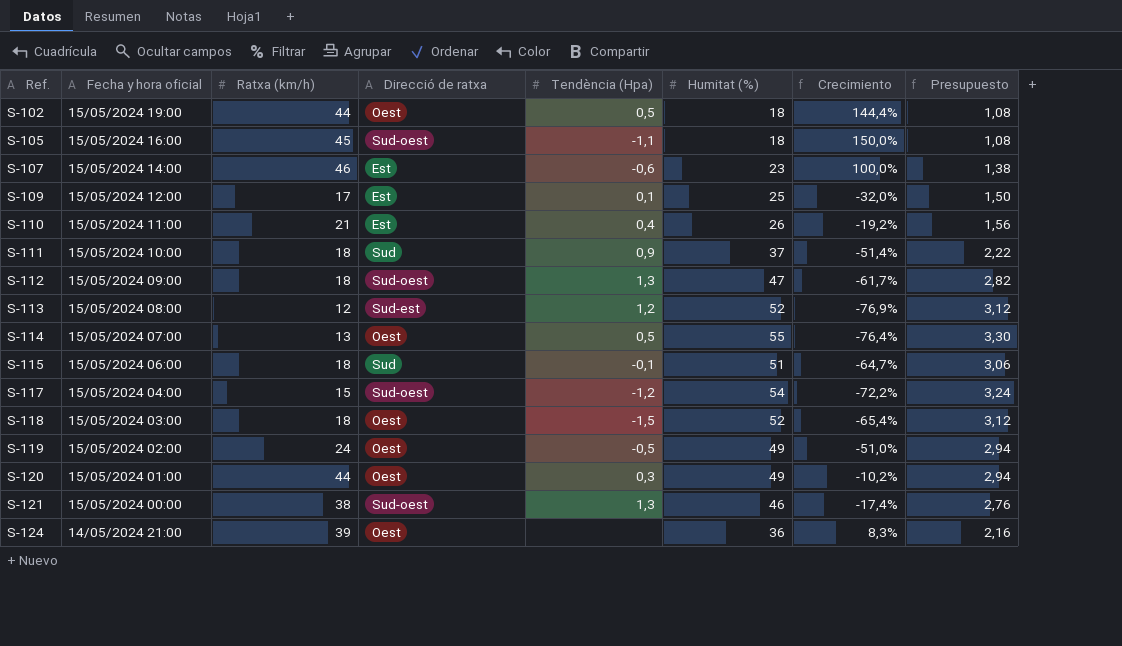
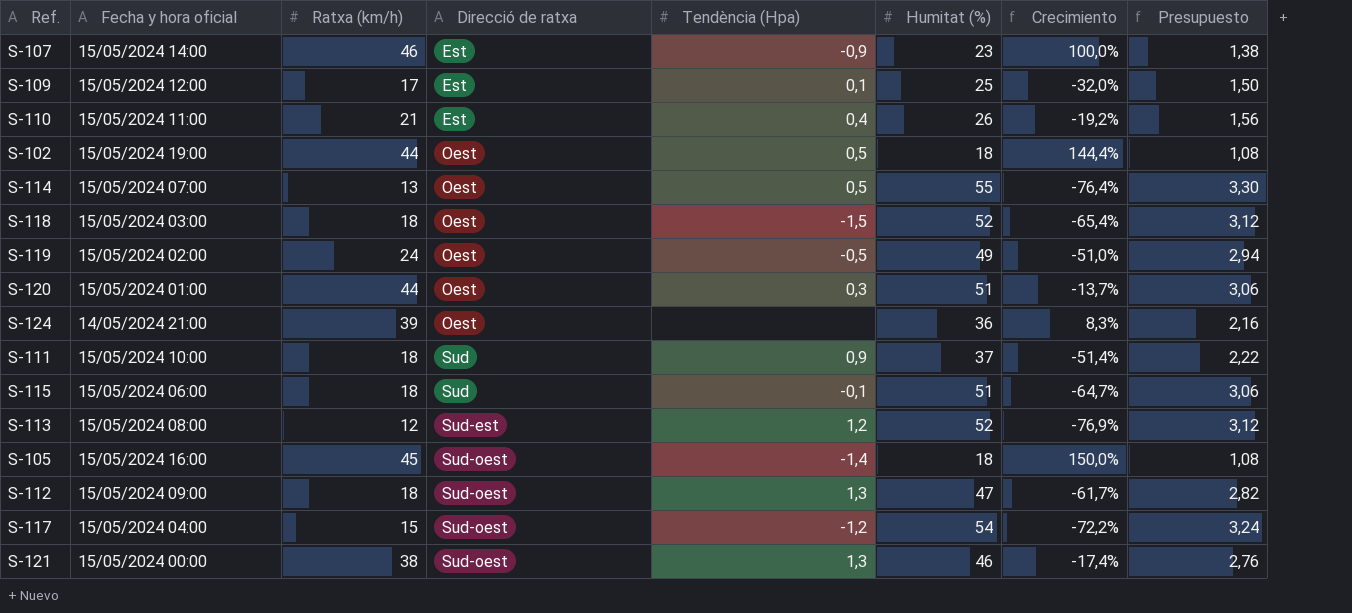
row order: Ref. ascending -> Direcció de ratxa ascending
S-107 | Tendència (Hpa): -0,6 -> -0,9
S-120 | Humitat (%): 49 -> 51
S-120 | Crecimiento: -10,2% -> -13,7%
S-120 | Presupuesto: 2,94 -> 3,06
S-105 | Tendència (Hpa): -1,1 -> -1,4

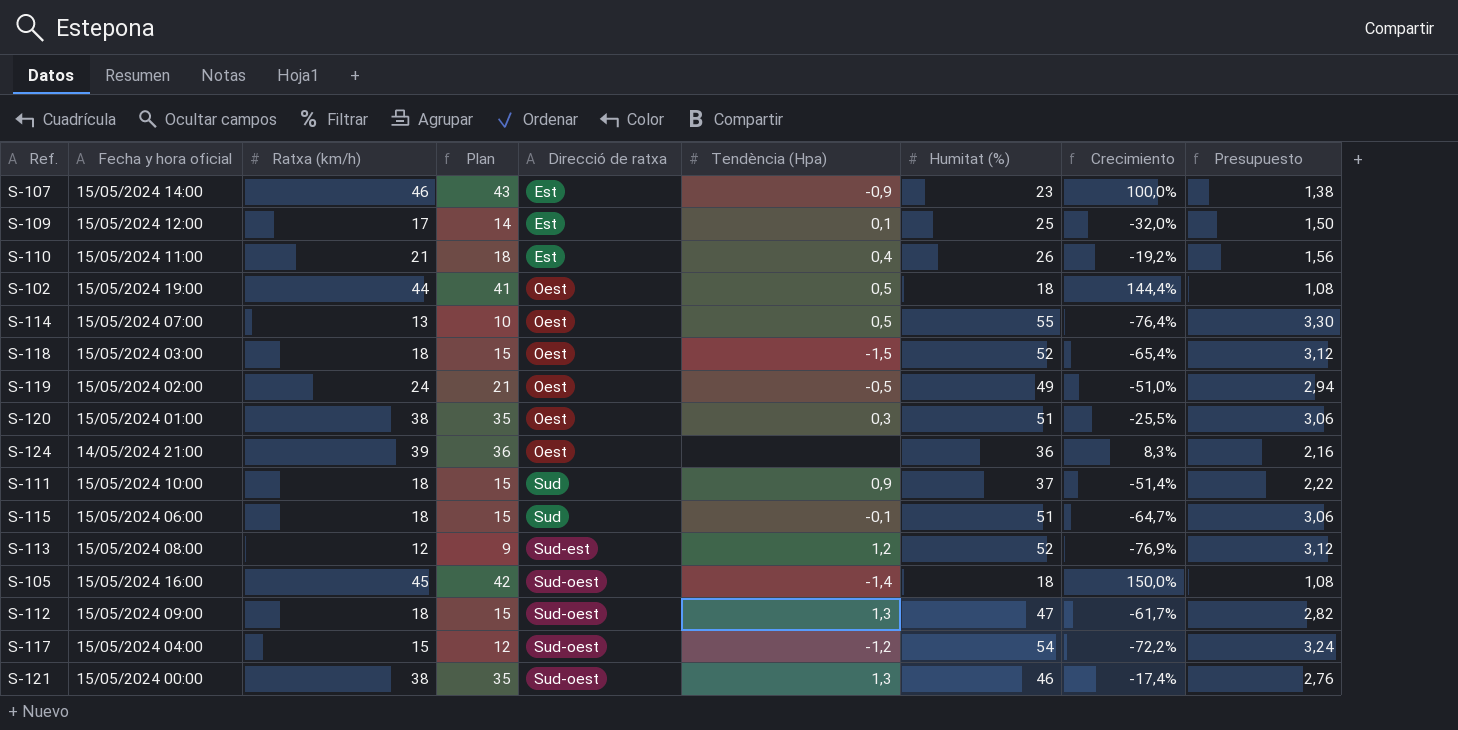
column Plan | formula: none -> [Ratxa (km/h)] - 3
S-120 | Ratxa (km/h): 44 -> 38
S-120 | Crecimiento: -13,7% -> -25,5%

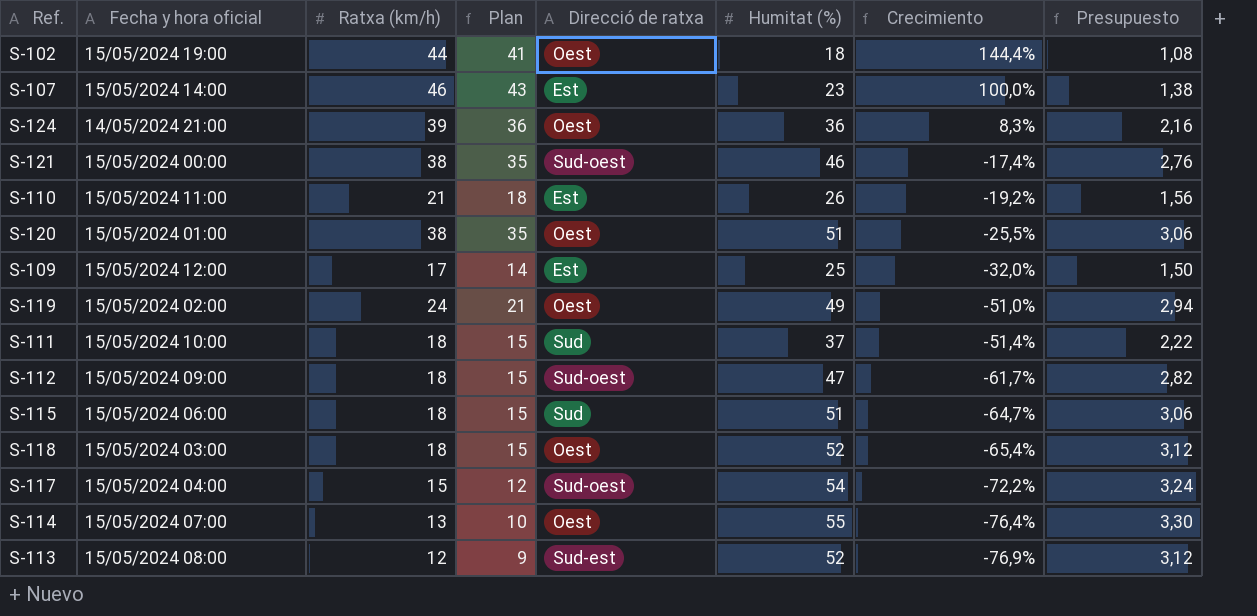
row order: Direcció de ratxa ascending -> Crecimiento descending
column Tendència (Hpa) | position: 6 -> none
row S-105: 15/05/2024 16:00 | 45 | 42 | Sud-oest | -1,4 | 18 | 150,0% | 1,08 -> none

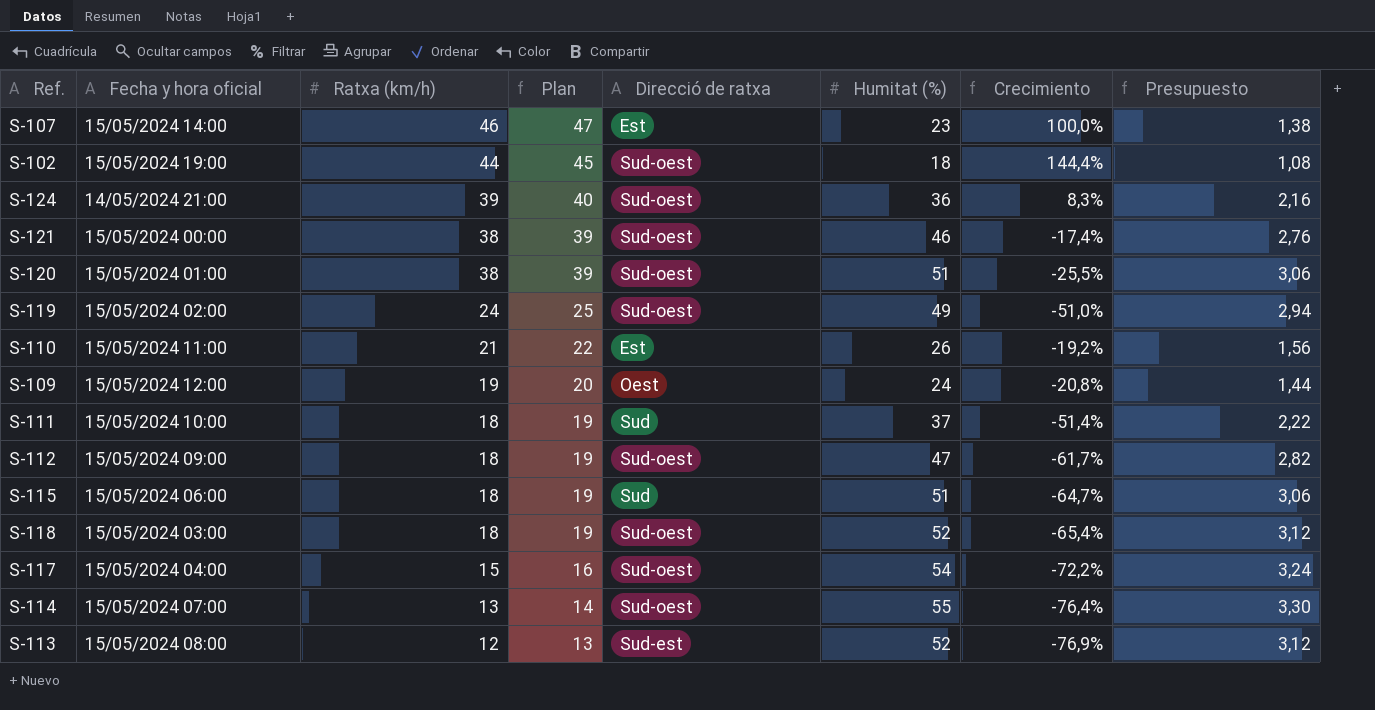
row order: Crecimiento descending -> Ratxa (km/h) descending
column Plan | formula: [Ratxa (km/h)] - 3 -> [Ratxa (km/h)] + 1
S-102 | Direcció de ratxa: Oest -> Sud-oest
S-124 | Direcció de ratxa: Oest -> Sud-oest
S-120 | Direcció de ratxa: Oest -> Sud-oest
S-119 | Direcció de ratxa: Oest -> Sud-oest
S-109 | Ratxa (km/h): 17 -> 19
S-109 | Direcció de ratxa: Est -> Oest
S-109 | Humitat (%): 25 -> 24
S-109 | Crecimiento: -32,0% -> -20,8%
S-109 | Presupuesto: 1,50 -> 1,44
S-118 | Direcció de ratxa: Oest -> Sud-oest
S-114 | Direcció de ratxa: Oest -> Sud-oest

